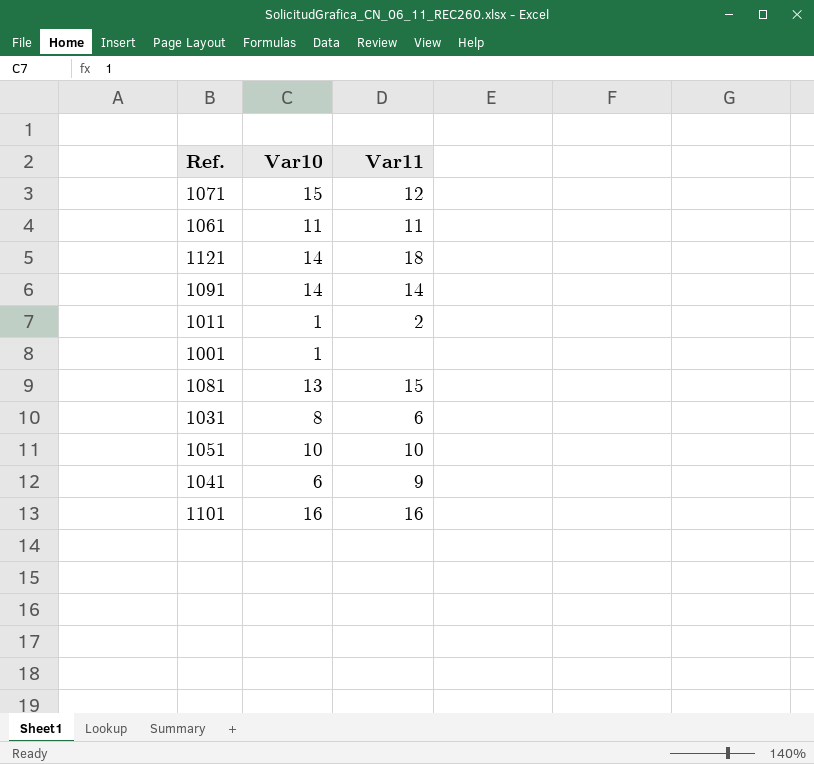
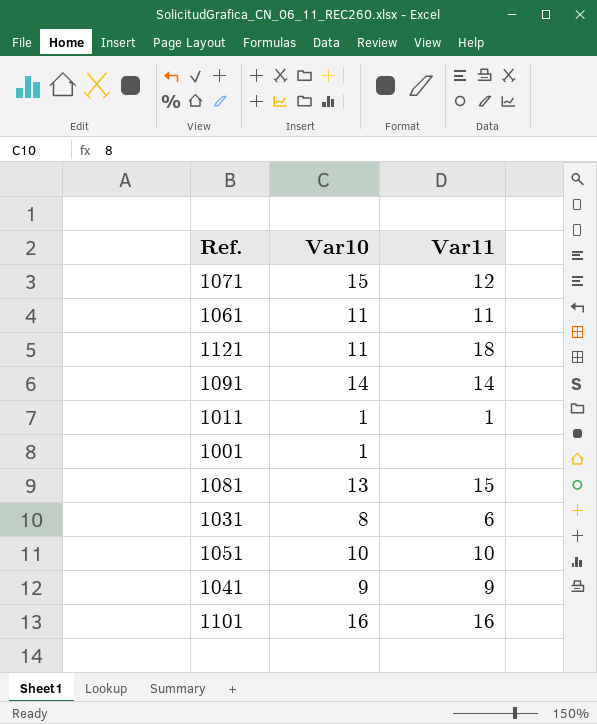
1121 | Var10: 14 -> 11
1011 | Var11: 2 -> 1
1041 | Var10: 6 -> 9

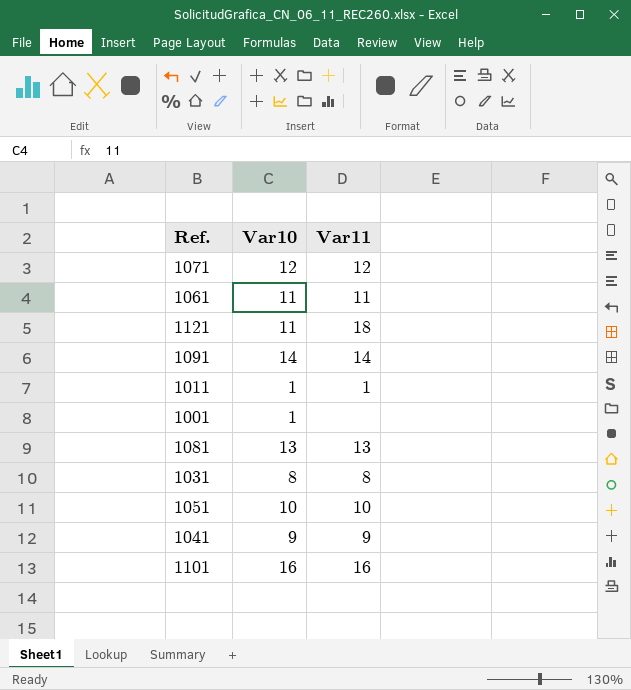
1071 | Var10: 15 -> 12
1081 | Var11: 15 -> 13
1031 | Var11: 6 -> 8

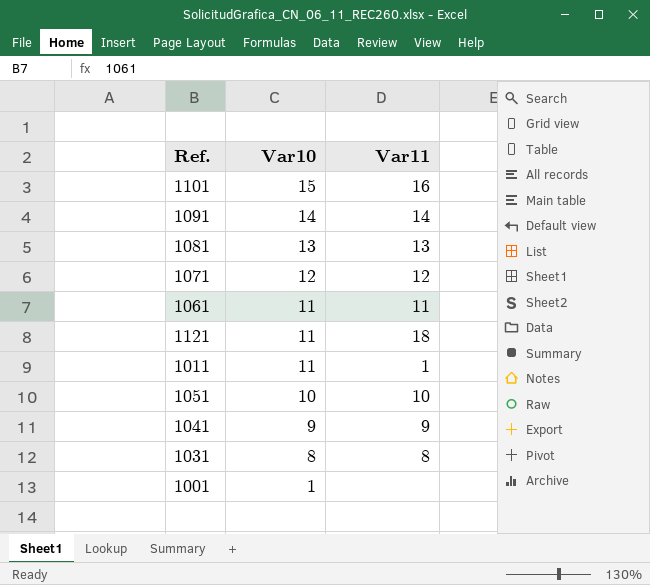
row order: none -> Var10 descending
1101 | Var10: 16 -> 15
1011 | Var10: 1 -> 11

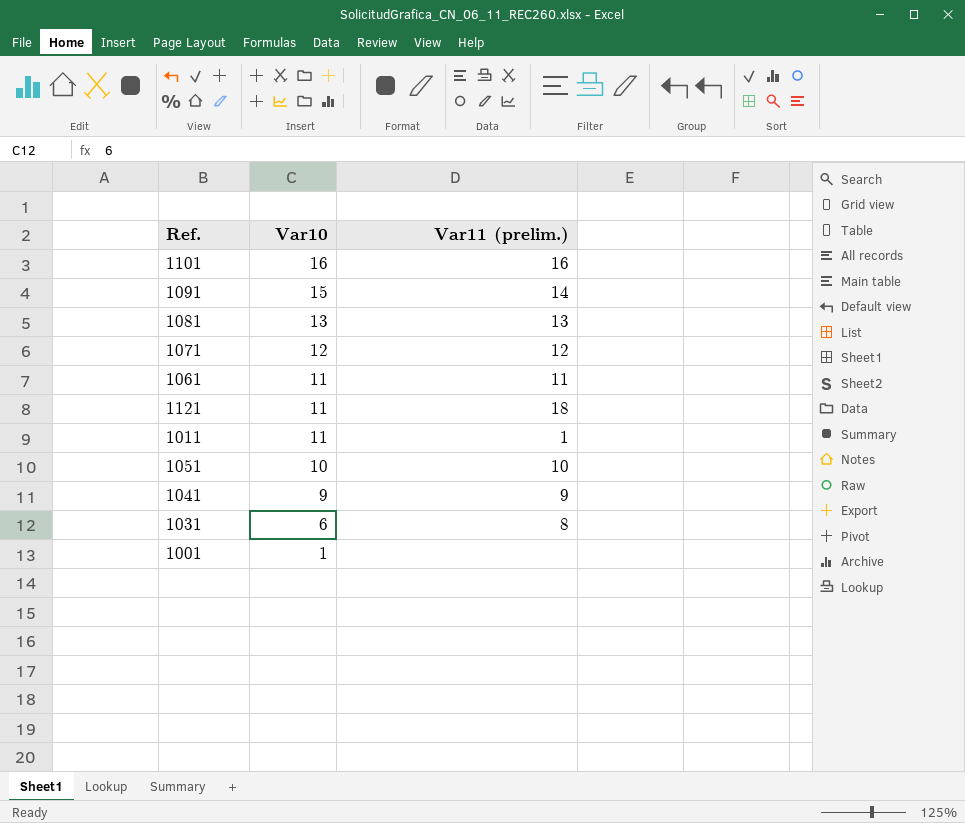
column name: Var11 -> Var11 (prelim.)
1101 | Var10: 15 -> 16
1091 | Var10: 14 -> 15
1031 | Var10: 8 -> 6

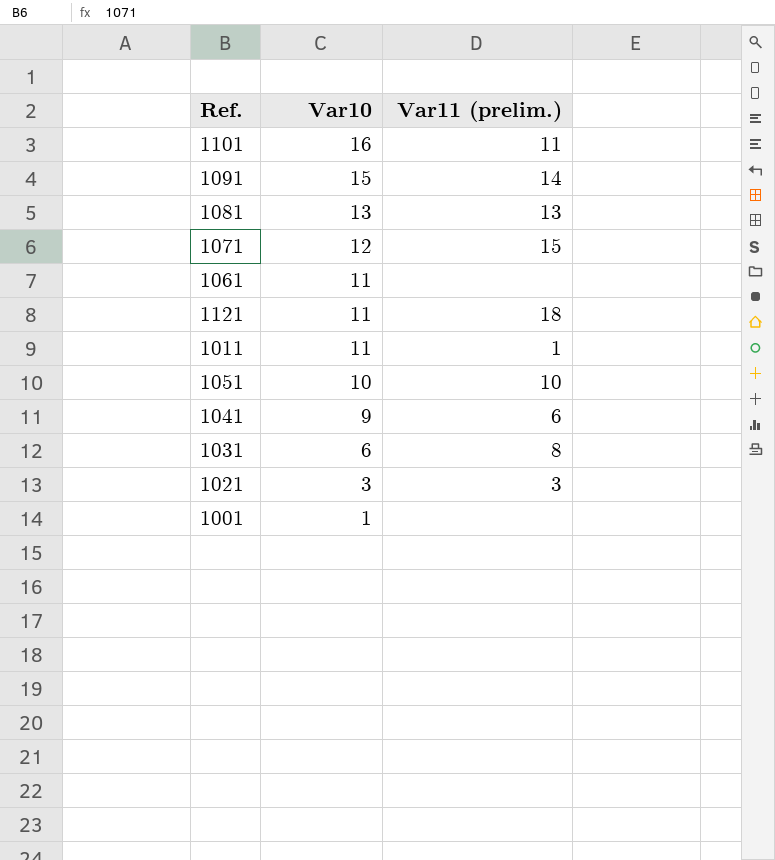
1101 | Var11 (prelim.): 16 -> 11
1071 | Var11 (prelim.): 12 -> 15
1061 | Var11 (prelim.): 11 -> none
1041 | Var11 (prelim.): 9 -> 6
row 1021: none -> 3 | 3

